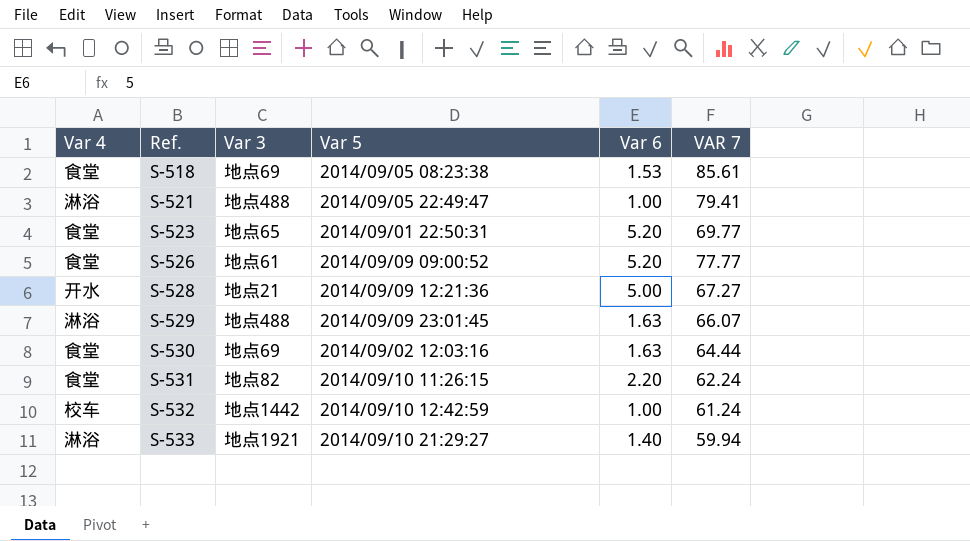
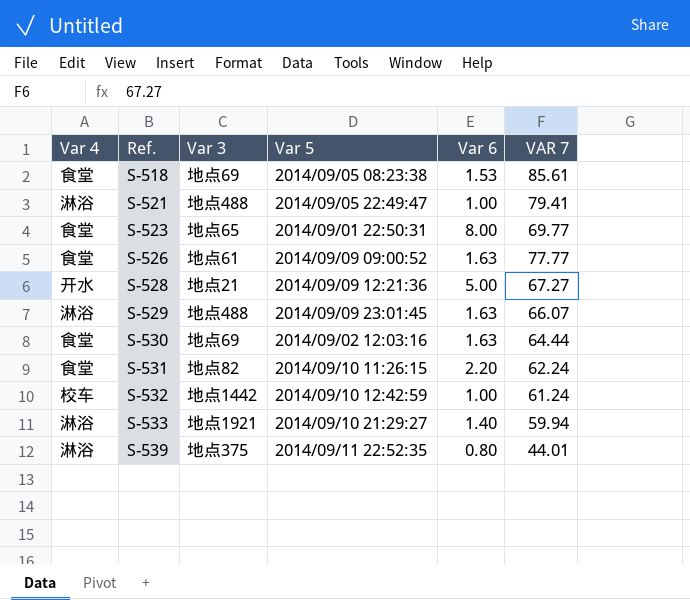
S-523 | Var 6: 5.20 -> 8.00
S-526 | Var 6: 5.20 -> 1.63
row S-539: none -> 淋浴 | 地点375 | 2014/09/11 22:52:35 | 0.80 | 44.01

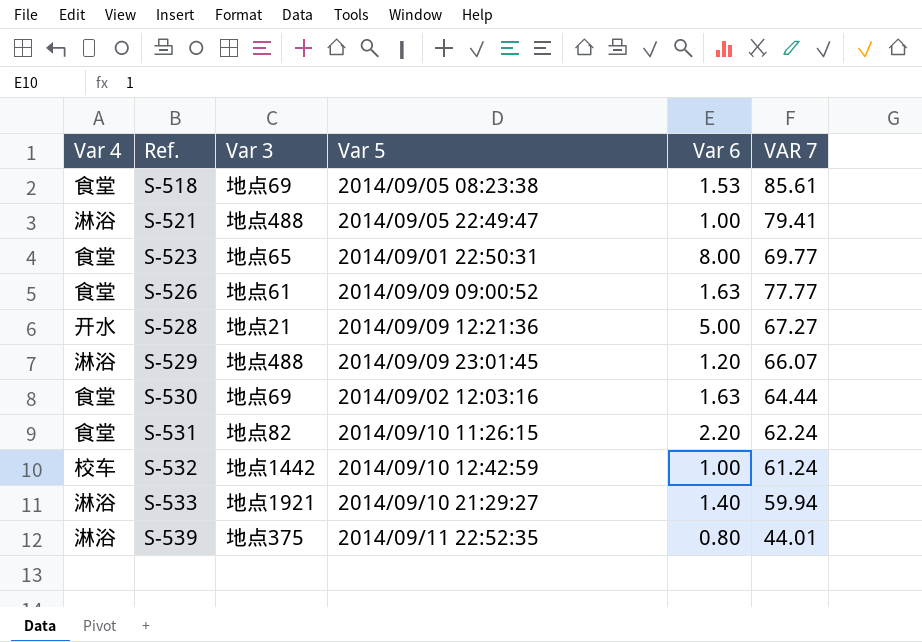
S-529 | Var 6: 1.63 -> 1.20

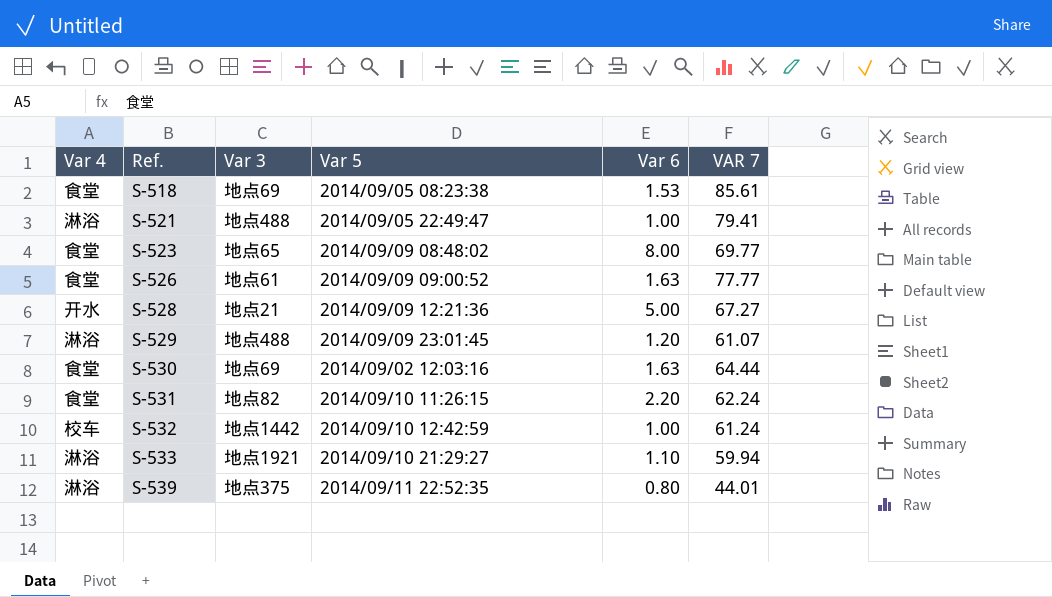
S-523 | Var 5: 2014/09/01 22:50:31 -> 2014/09/09 08:48:02
S-529 | VAR 7: 66.07 -> 61.07
S-533 | Var 6: 1.40 -> 1.10

